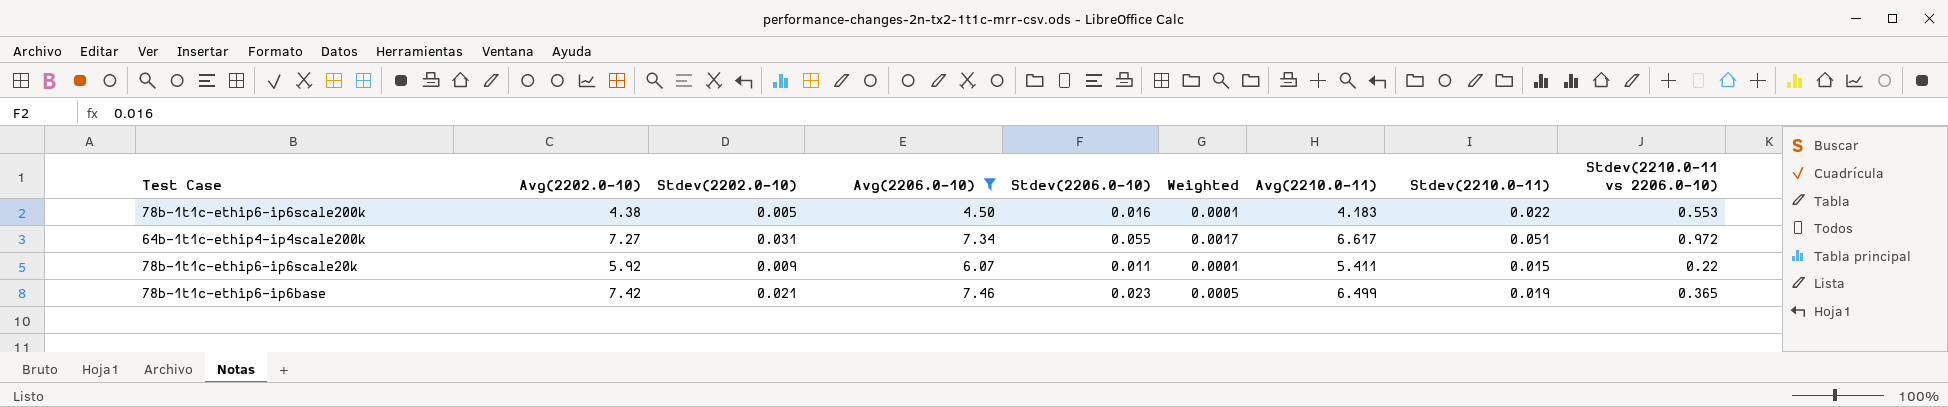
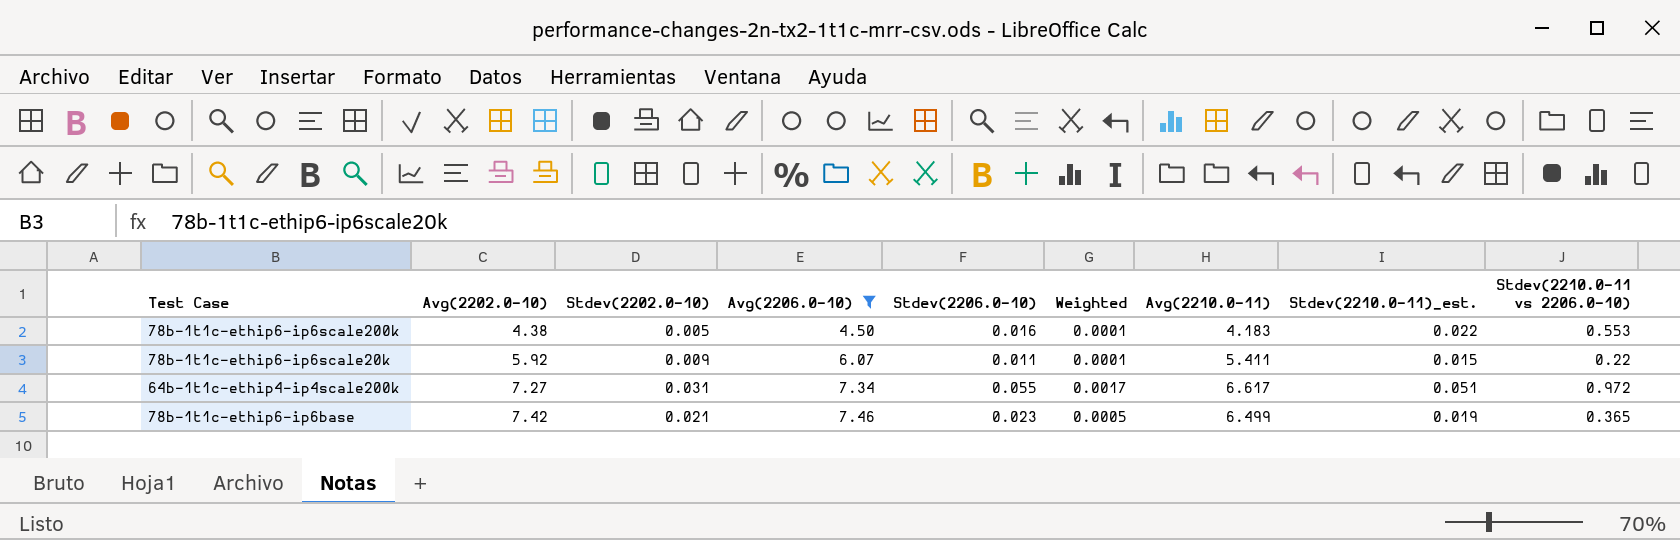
row order: none -> Avg(2202.0-10) ascending
column name: Stdev(2210.0-11) -> Stdev(2210.0-11)_est.

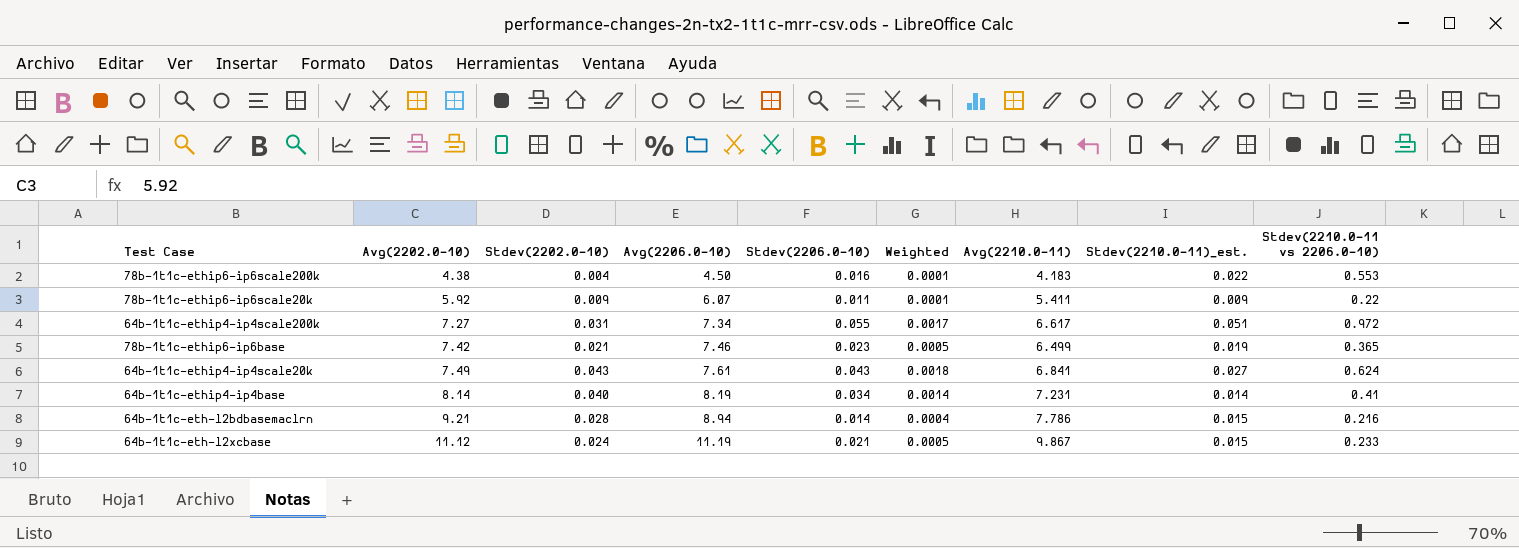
filter: Avg(2206.0-10) <= 7.46 -> none
78b-1t1c-ethip6-ip6scale200k | Stdev(2202.0-10): 0.005 -> 0.004
78b-1t1c-ethip6-ip6scale20k | Stdev(2210.0-11)_est.: 0.015 -> 0.009

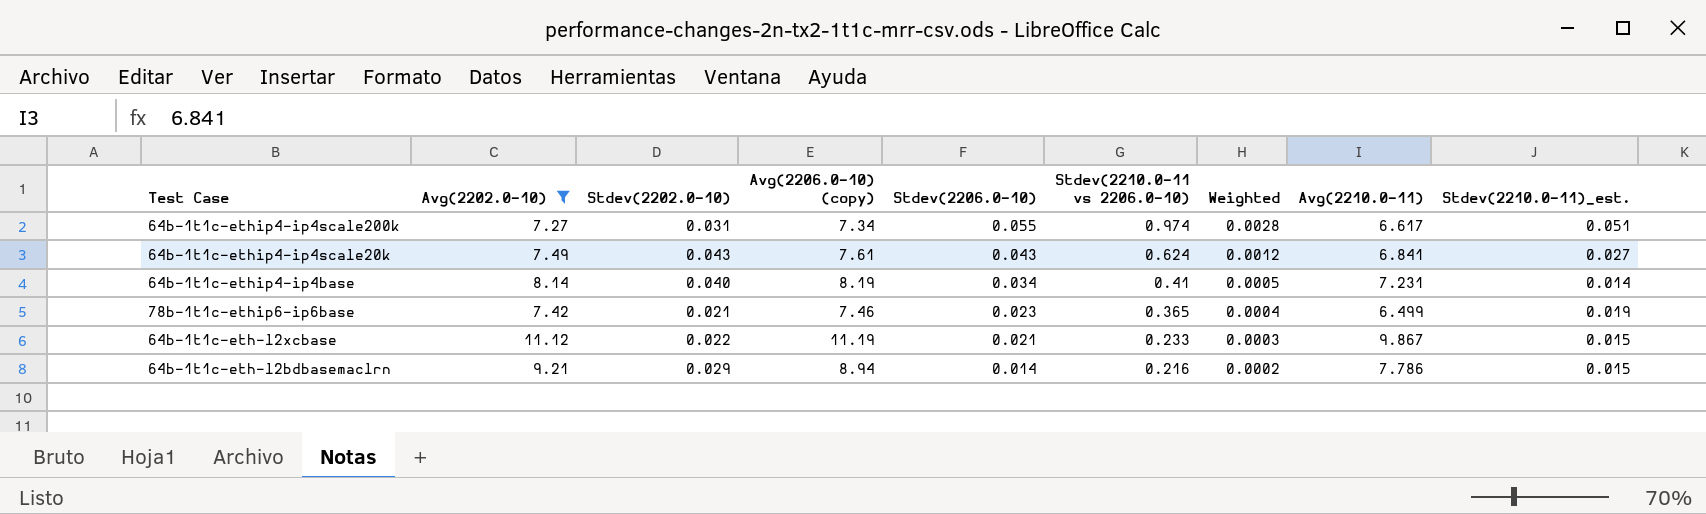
filter: none -> Avg(2202.0-10) >= 7.27
row order: Avg(2202.0-10) ascending -> Stdev(2206.0-10) descending
column name: Avg(2206.0-10) -> Avg(2206.0-10) (copy)
column Stdev(2210.0-11 vs 2206.0-10) | position: 9 -> 6
column Weighted | formula: [Stdev(2202.0-10)] * [Stdev(2206.0-10)] -> [Stdev(2206.0-10)] * [Stdev(2210.0-11)_est.]
64b-1t1c-ethip4-ip4scale200k | Stdev(2210.0-11 vs 2206.0-10): 0.972 -> 0.974
64b-1t1c-eth-l2xcbase | Stdev(2202.0-10): 0.024 -> 0.022
64b-1t1c-eth-l2bdbasemaclrn | Stdev(2202.0-10): 0.028 -> 0.029

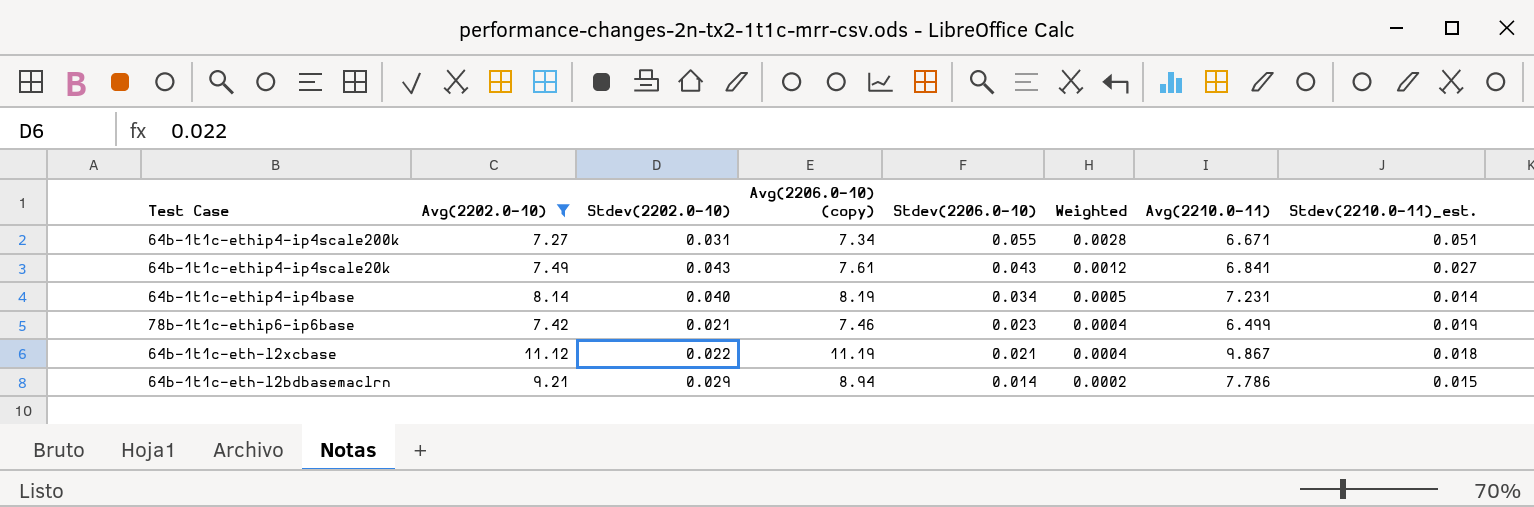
column Stdev(2210.0-11 vs 2206.0-10) | position: 6 -> none
64b-1t1c-ethip4-ip4scale200k | Avg(2210.0-11): 6.617 -> 6.671
64b-1t1c-eth-l2xcbase | Weighted: 0.0003 -> 0.0004
64b-1t1c-eth-l2xcbase | Stdev(2210.0-11)_est.: 0.015 -> 0.018

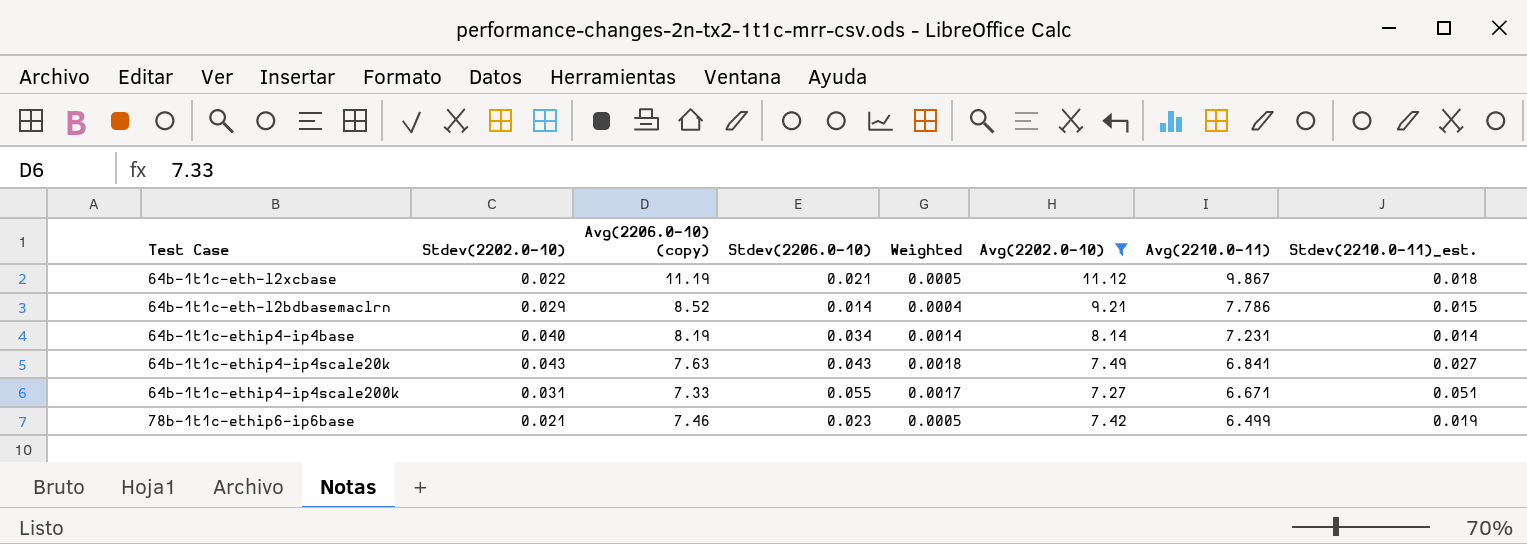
row order: Stdev(2206.0-10) descending -> Avg(2210.0-11) descending
column Weighted | formula: [Stdev(2206.0-10)] * [Stdev(2210.0-11)_est.] -> [Stdev(2202.0-10)] * [Stdev(2206.0-10)]
column Avg(2202.0-10) | position: 2 -> 6
64b-1t1c-eth-l2bdbasemaclrn | Avg(2206.0-10) (copy): 8.94 -> 8.52
64b-1t1c-ethip4-ip4scale20k | Avg(2206.0-10) (copy): 7.61 -> 7.63
64b-1t1c-ethip4-ip4scale200k | Avg(2206.0-10) (copy): 7.34 -> 7.33

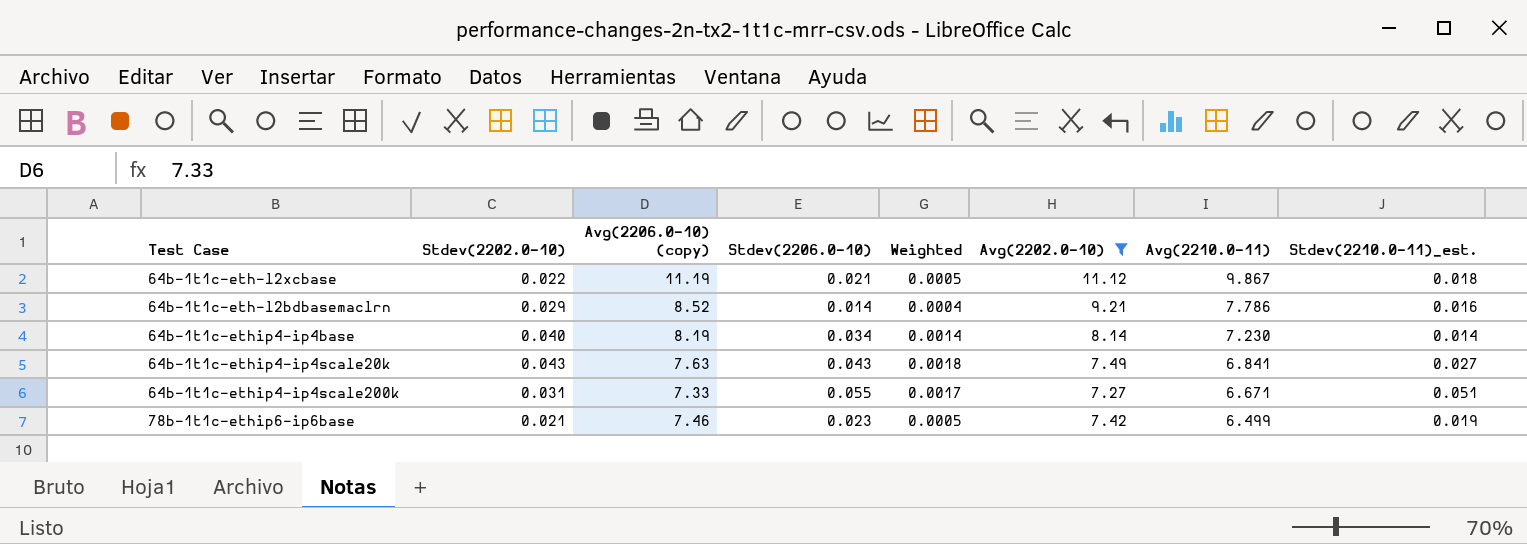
64b-1t1c-eth-l2bdbasemaclrn | Stdev(2210.0-11)_est.: 0.015 -> 0.016
64b-1t1c-ethip4-ip4base | Avg(2210.0-11): 7.231 -> 7.230

